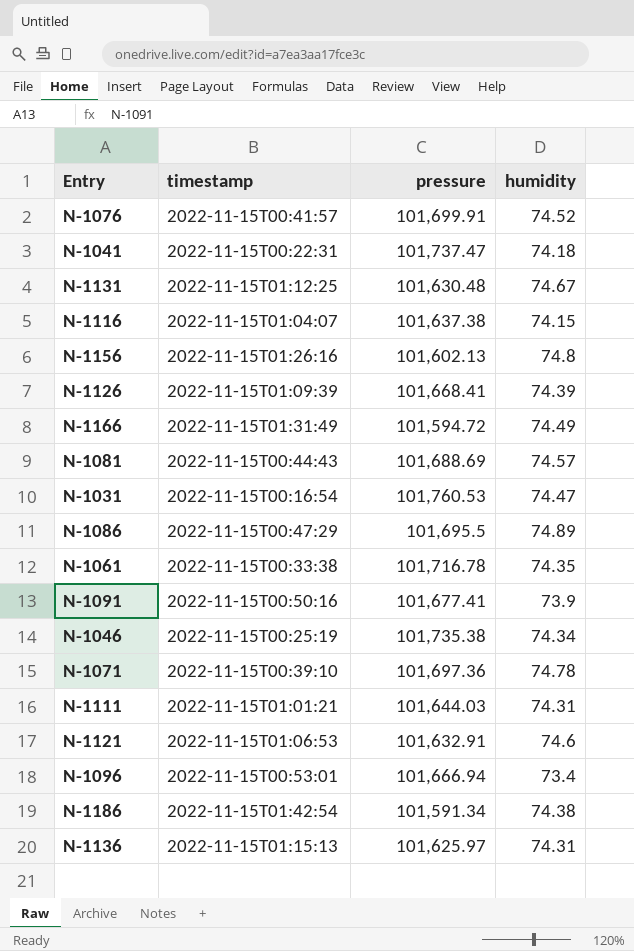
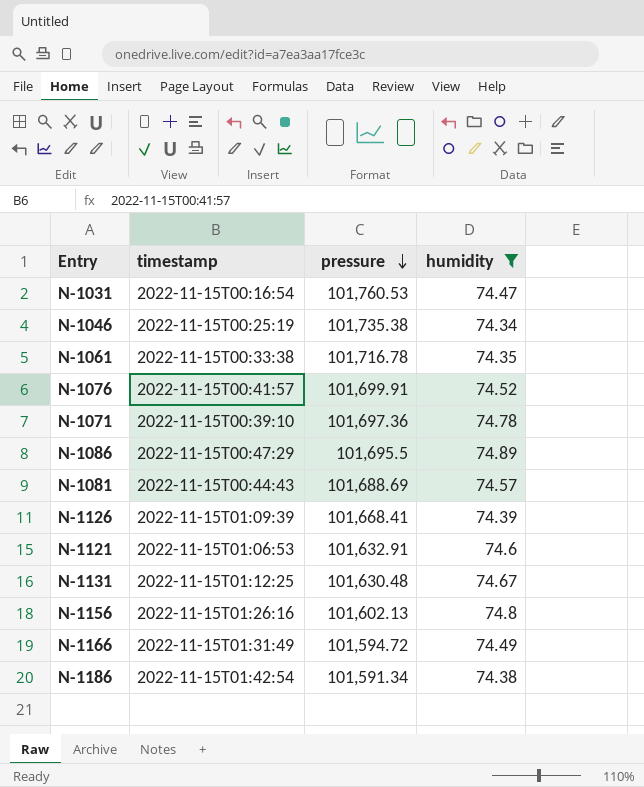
filter: none -> humidity >= 74.34
row order: none -> pressure descending

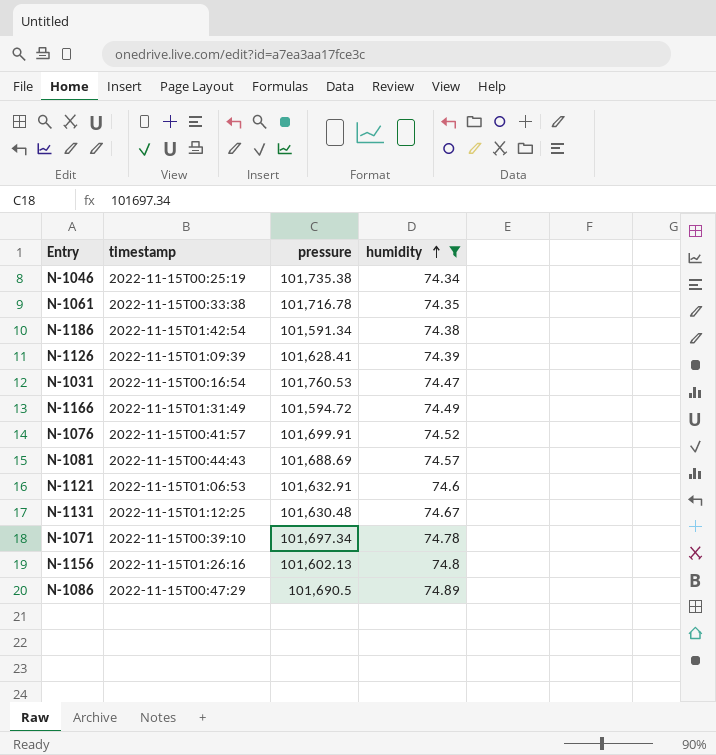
row order: pressure descending -> humidity ascending
N-1126 | pressure: 101,668.41 -> 101,628.41
N-1071 | pressure: 101,697.36 -> 101,697.34
N-1086 | pressure: 101,695.5 -> 101,690.5

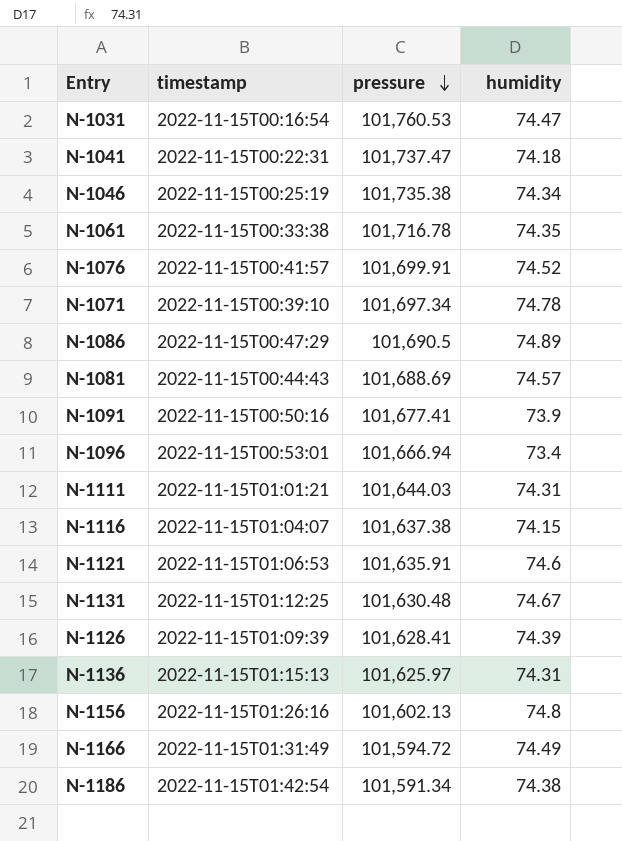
filter: humidity >= 74.34 -> none
row order: humidity ascending -> pressure descending
N-1121 | pressure: 101,632.91 -> 101,635.91

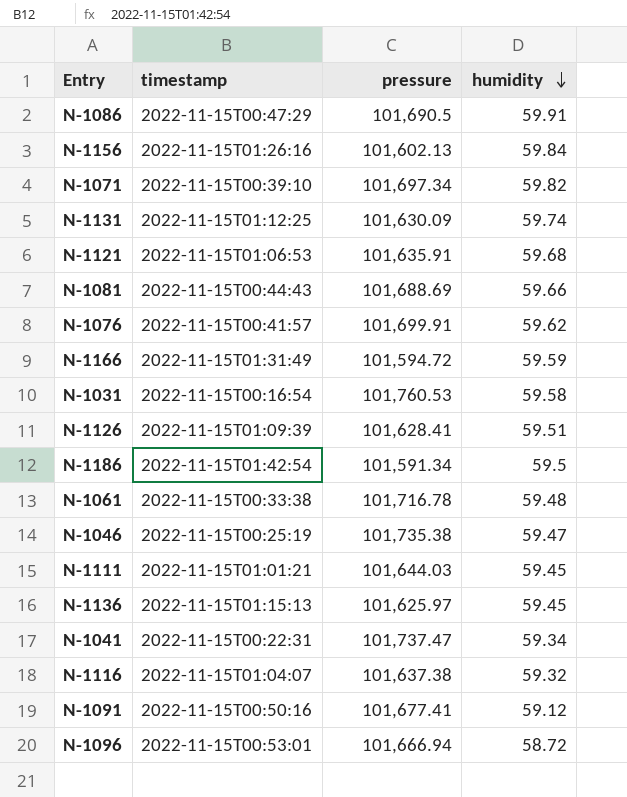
row order: pressure descending -> humidity descending
N-1086 | humidity: 74.89 -> 59.91
N-1156 | humidity: 74.8 -> 59.84
N-1071 | humidity: 74.78 -> 59.82
N-1131 | pressure: 101,630.48 -> 101,630.09
N-1131 | humidity: 74.67 -> 59.74
N-1121 | humidity: 74.6 -> 59.68
N-1081 | humidity: 74.57 -> 59.66
N-1076 | humidity: 74.52 -> 59.62
N-1166 | humidity: 74.49 -> 59.59
N-1031 | humidity: 74.47 -> 59.58
N-1126 | humidity: 74.39 -> 59.51
N-1186 | humidity: 74.38 -> 59.5
N-1061 | humidity: 74.35 -> 59.48
N-1046 | humidity: 74.34 -> 59.47
N-1111 | humidity: 74.31 -> 59.45
N-1136 | humidity: 74.31 -> 59.45
N-1041 | humidity: 74.18 -> 59.34
N-1116 | humidity: 74.15 -> 59.32
N-1091 | humidity: 73.9 -> 59.12
N-1096 | humidity: 73.4 -> 58.72

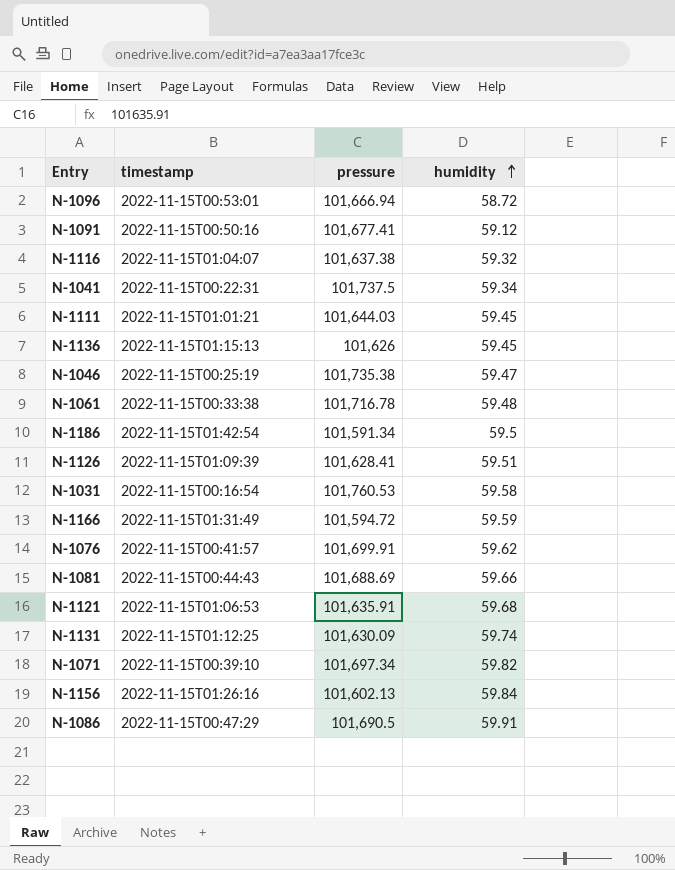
row order: humidity descending -> humidity ascending
N-1041 | pressure: 101,737.47 -> 101,737.5
N-1136 | pressure: 101,625.97 -> 101,626

